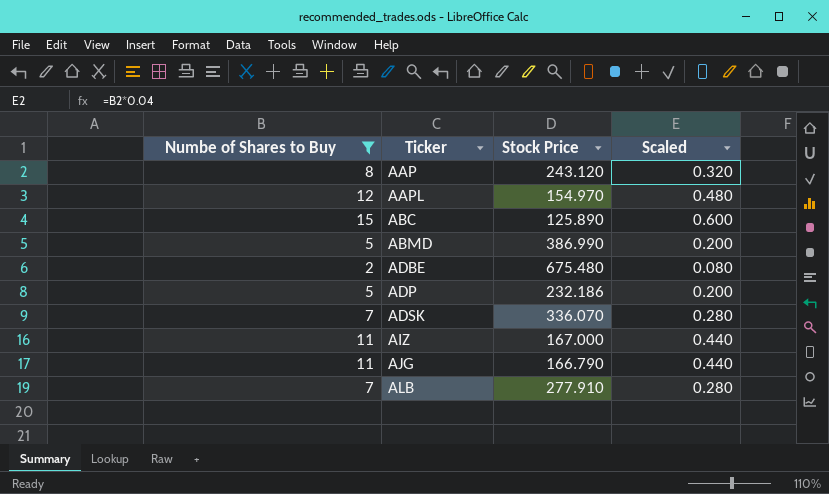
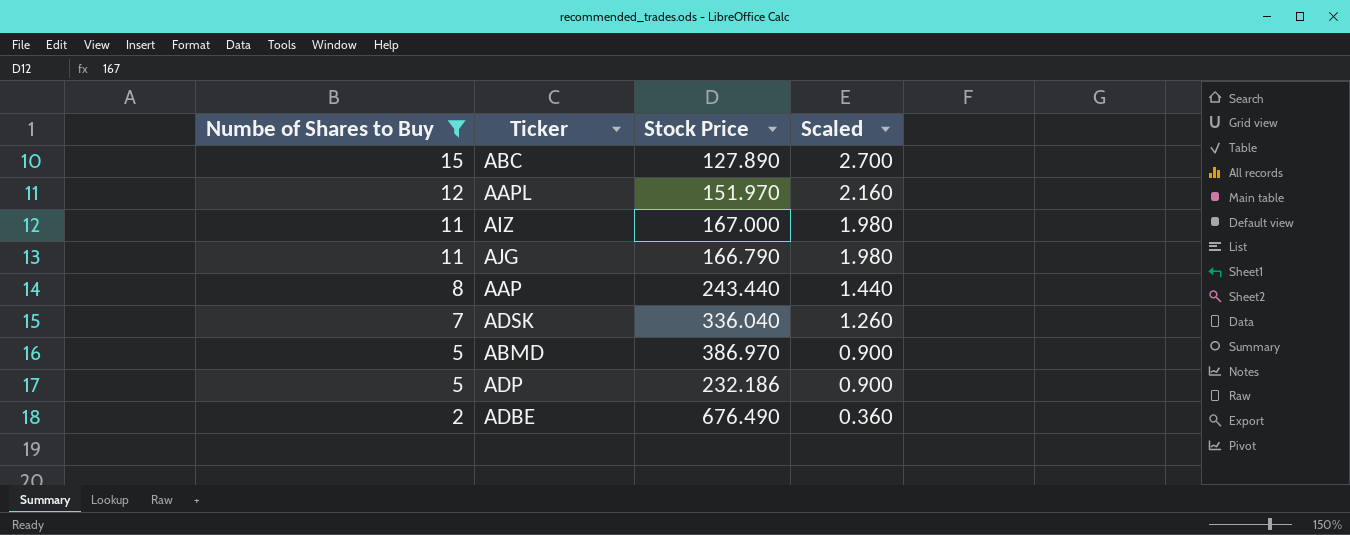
row order: Ticker ascending -> Numbe of Shares to Buy descending
column Scaled | formula: [Numbe of Shares to Buy] * 0.04 -> [Numbe of Shares to Buy] * 0.18
row ALB: 7 | 277.910 | 0.280 -> none
ABC | Stock Price: 125.890 -> 127.890
AAPL | Stock Price: 154.970 -> 151.970
AAP | Stock Price: 243.120 -> 243.440
ADSK | Stock Price: 336.070 -> 336.040
ABMD | Stock Price: 386.990 -> 386.970
ADBE | Stock Price: 675.480 -> 676.490

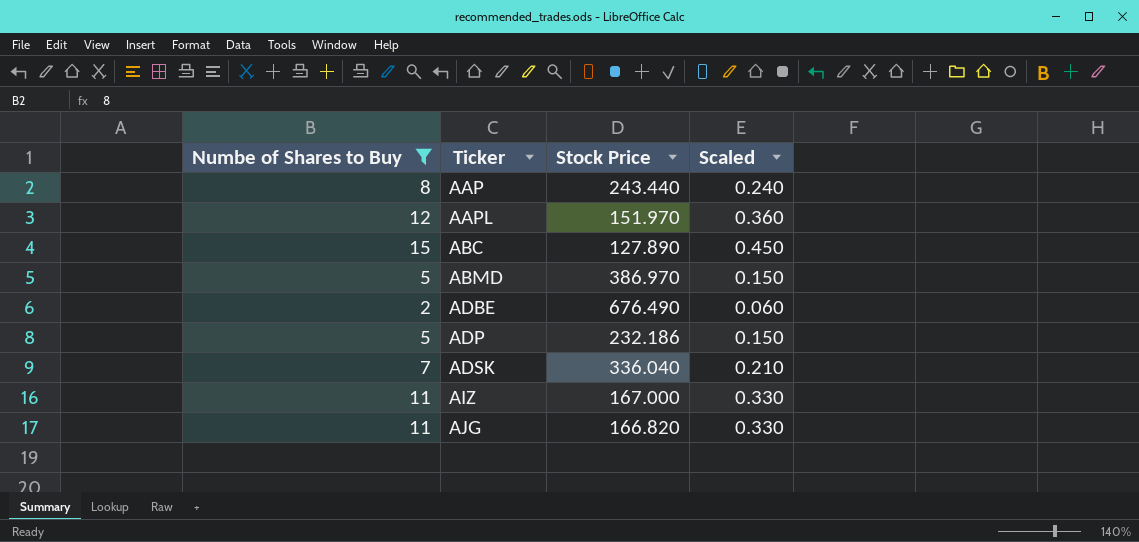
row order: Numbe of Shares to Buy descending -> Ticker ascending
column Scaled | formula: [Numbe of Shares to Buy] * 0.18 -> [Numbe of Shares to Buy] * 0.03
AJG | Stock Price: 166.790 -> 166.820

